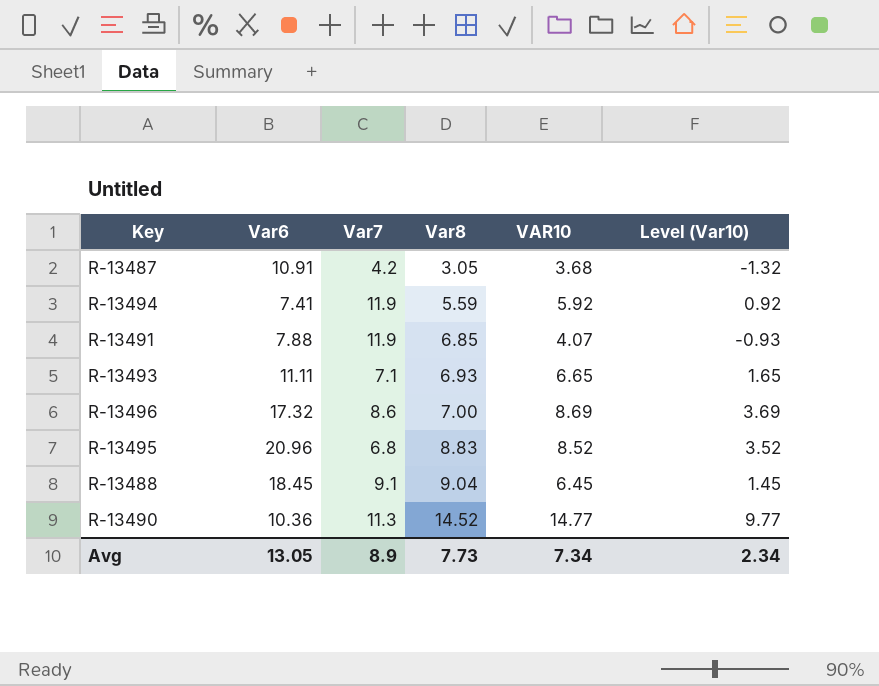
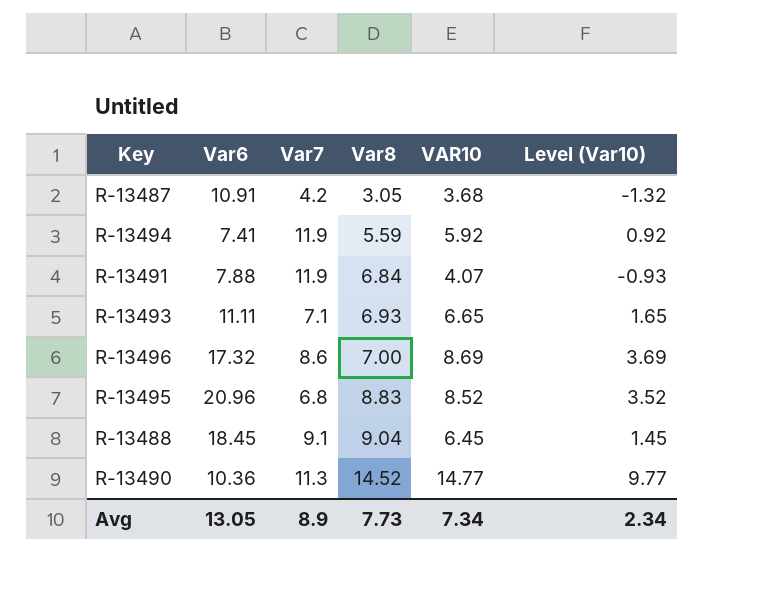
R-13491 | Var8: 6.85 -> 6.84

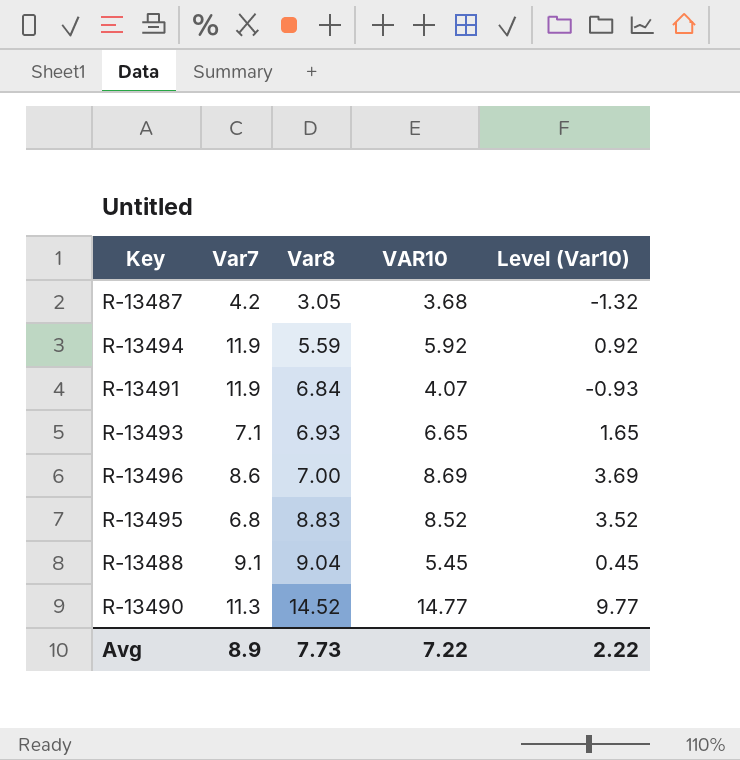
column Var6 | position: 2 -> none
R-13488 | VAR10: 6.45 -> 5.45
R-13488 | Level (Var10): 1.45 -> 0.45
Avg | VAR10: 7.34 -> 7.22
Avg | Level (Var10): 2.34 -> 2.22

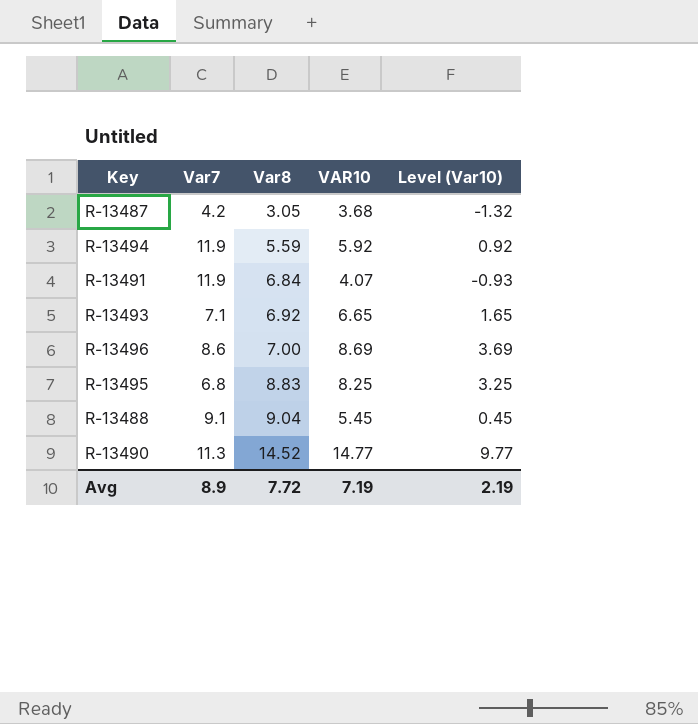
R-13493 | Var8: 6.93 -> 6.92
R-13495 | VAR10: 8.52 -> 8.25
R-13495 | Level (Var10): 3.52 -> 3.25
Avg | Var8: 7.73 -> 7.72
Avg | VAR10: 7.22 -> 7.19
Avg | Level (Var10): 2.22 -> 2.19

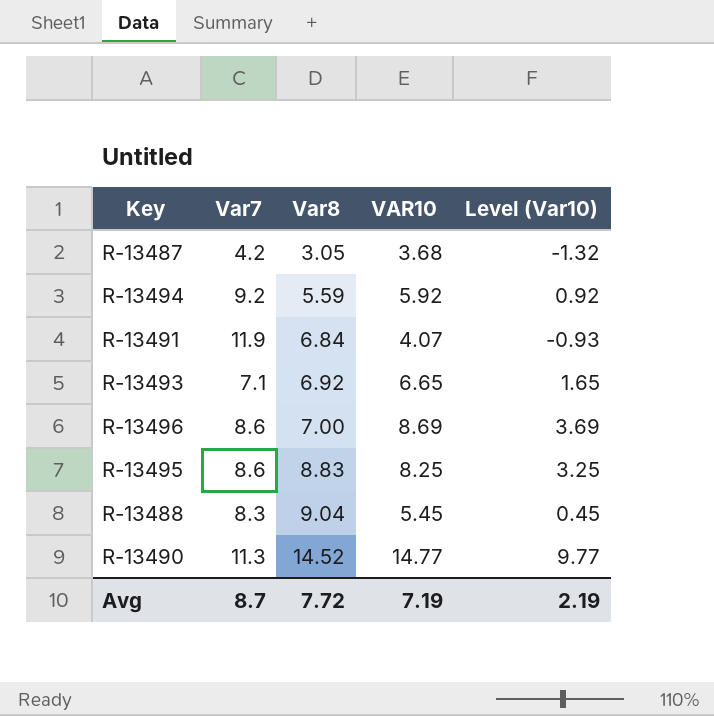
R-13494 | Var7: 11.9 -> 9.2
R-13495 | Var7: 6.8 -> 8.6
R-13488 | Var7: 9.1 -> 8.3
Avg | Var7: 8.9 -> 8.7

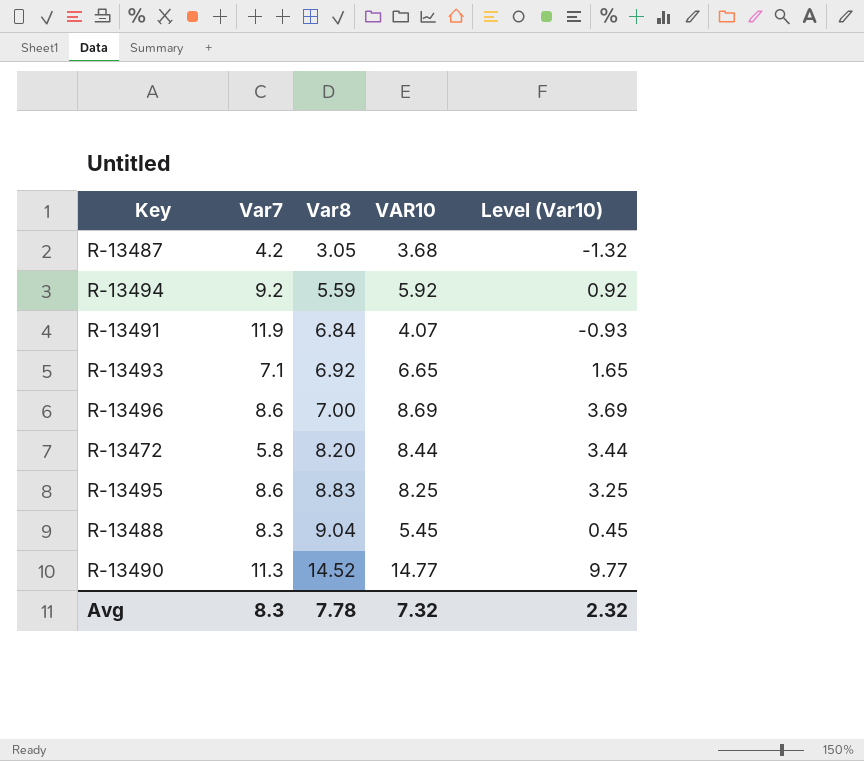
row R-13472: none -> 5.8 | 8.20 | 8.44 | 3.44
Avg | Var7: 8.7 -> 8.3
Avg | Var8: 7.72 -> 7.78
Avg | VAR10: 7.19 -> 7.32
Avg | Level (Var10): 2.19 -> 2.32

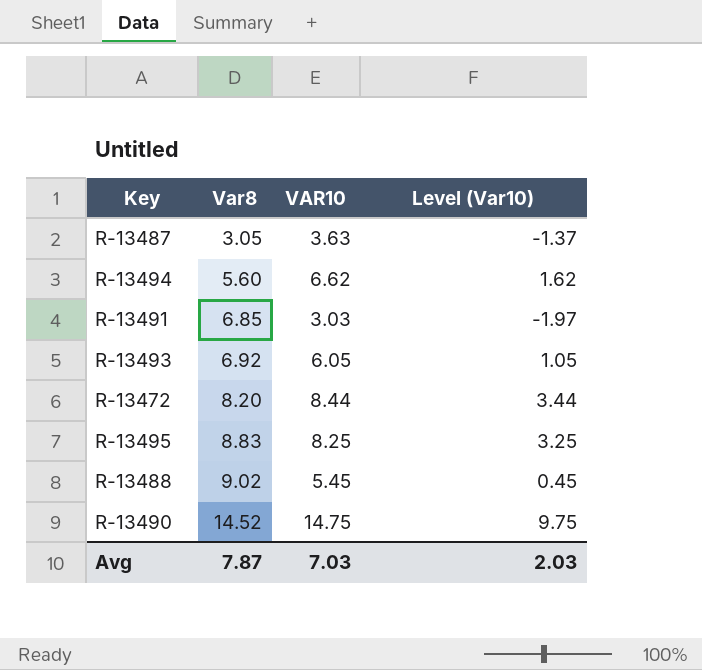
column Var7 | position: 2 -> none
row R-13496: 8.6 | 7.00 | 8.69 | 3.69 -> none
R-13487 | VAR10: 3.68 -> 3.63
R-13487 | Level (Var10): -1.32 -> -1.37
R-13494 | Var8: 5.59 -> 5.60
R-13494 | VAR10: 5.92 -> 6.62
R-13494 | Level (Var10): 0.92 -> 1.62
R-13491 | Var8: 6.84 -> 6.85
R-13491 | VAR10: 4.07 -> 3.03
R-13491 | Level (Var10): -0.93 -> -1.97
R-13493 | VAR10: 6.65 -> 6.05
R-13493 | Level (Var10): 1.65 -> 1.05
R-13488 | Var8: 9.04 -> 9.02
R-13490 | VAR10: 14.77 -> 14.75
R-13490 | Level (Var10): 9.77 -> 9.75
Avg | Var8: 7.78 -> 7.87
Avg | VAR10: 7.32 -> 7.03
Avg | Level (Var10): 2.32 -> 2.03

